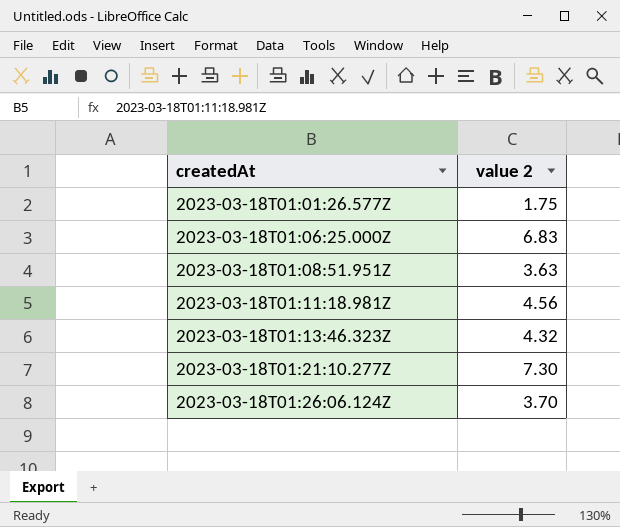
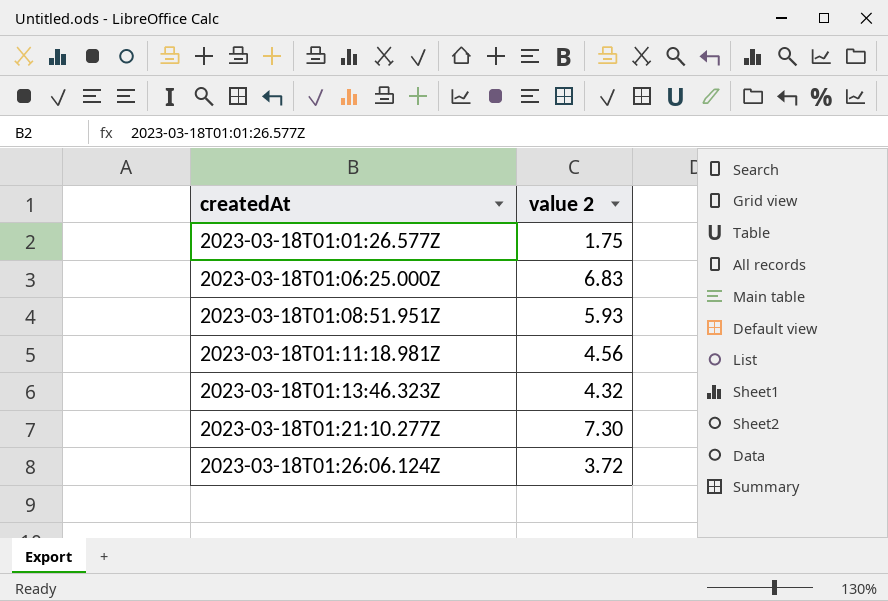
2023-03-18T01:08:51.951Z | value 2: 3.63 -> 5.93
2023-03-18T01:26:06.124Z | value 2: 3.70 -> 3.72

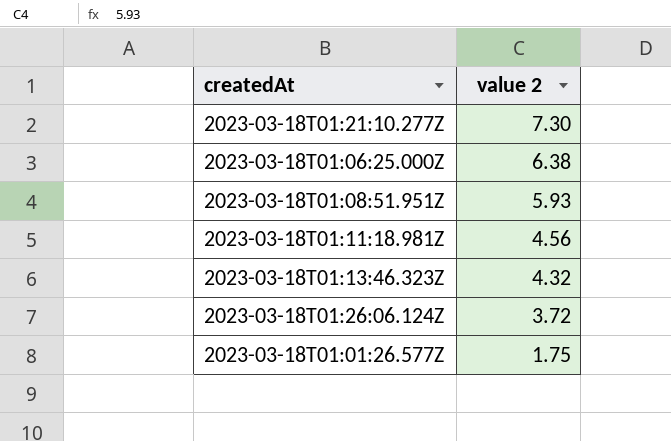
row order: createdAt ascending -> value 2 descending
2023-03-18T01:06:25.000Z | value 2: 6.83 -> 6.38

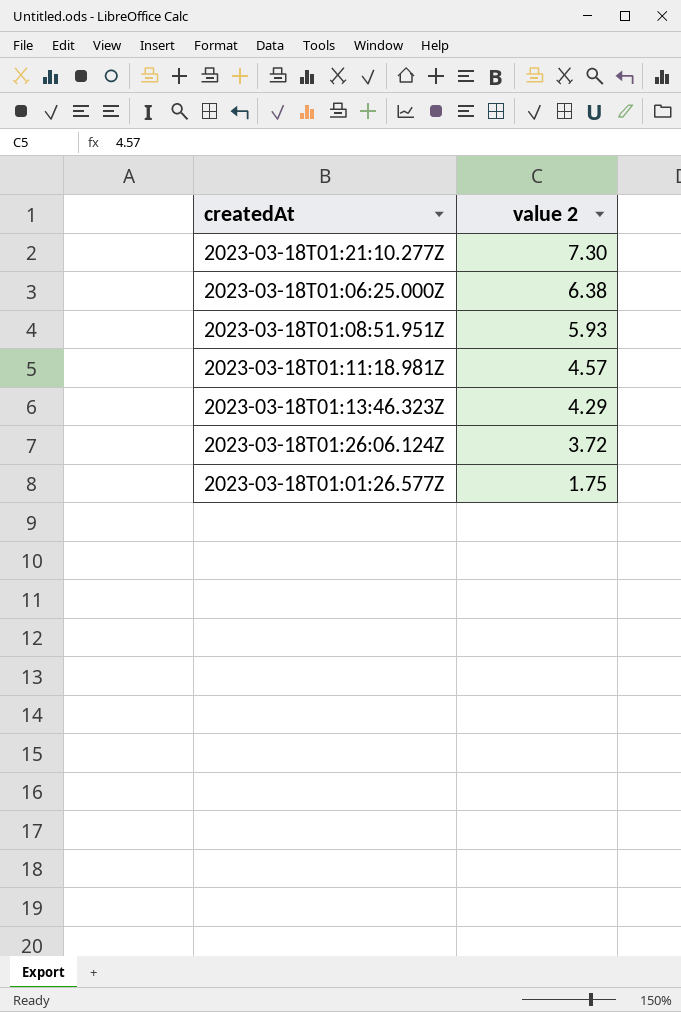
2023-03-18T01:11:18.981Z | value 2: 4.56 -> 4.57
2023-03-18T01:13:46.323Z | value 2: 4.32 -> 4.29

